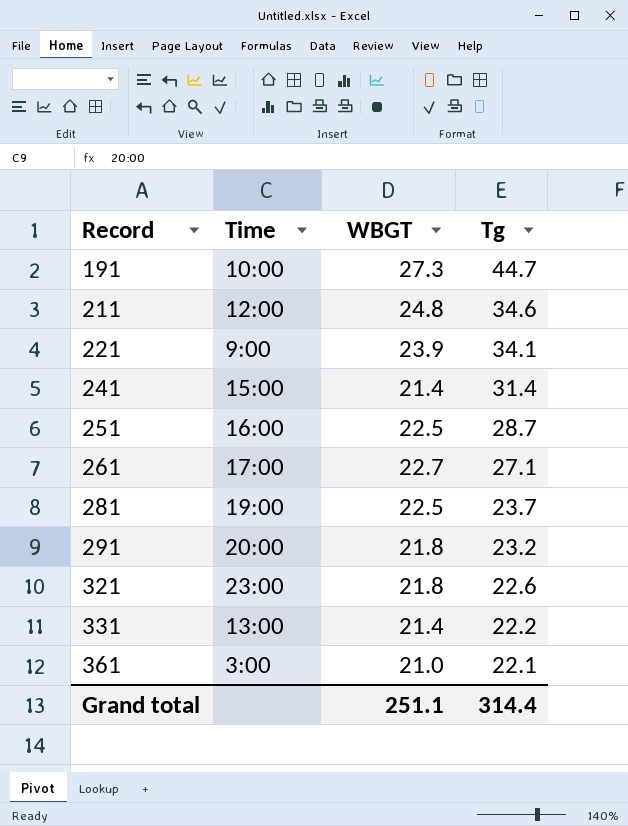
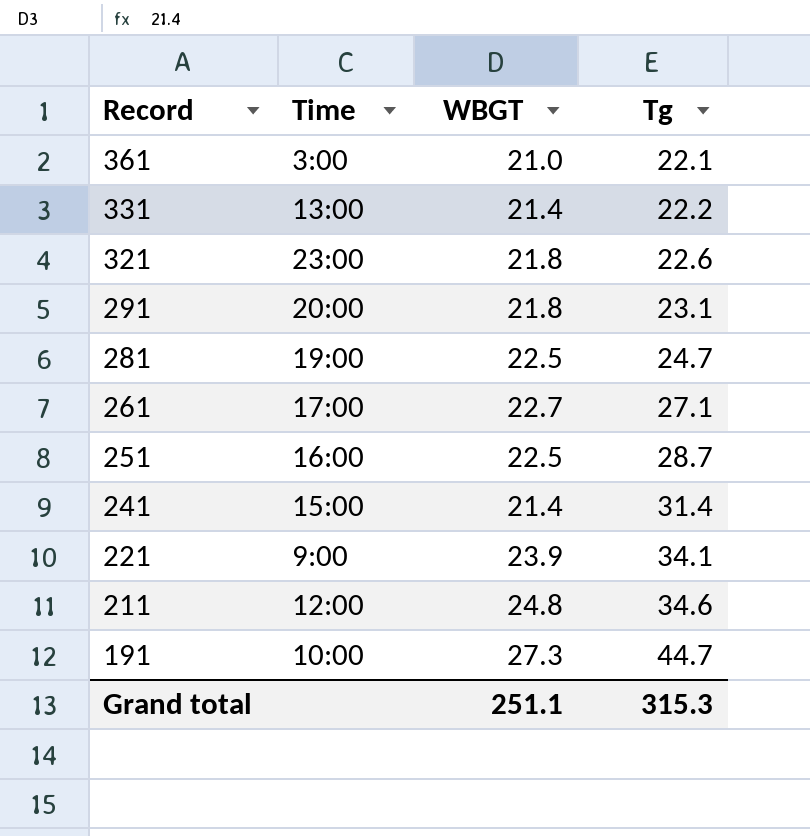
row order: Record ascending -> Record descending
291 | Tg: 23.2 -> 23.1
281 | Tg: 23.7 -> 24.7
Grand total | Tg: 314.4 -> 315.3

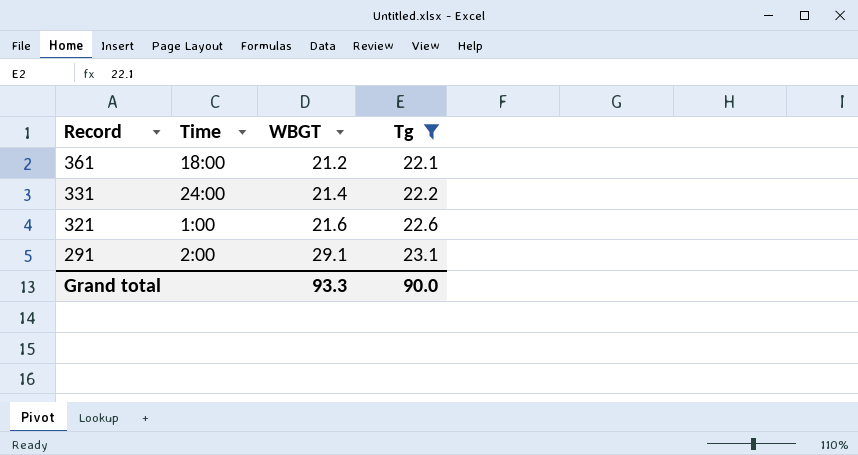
filter: none -> Tg <= 23.1
361 | Time: 3:00 -> 18:00
361 | WBGT: 21.0 -> 21.2
331 | Time: 13:00 -> 24:00
321 | Time: 23:00 -> 1:00
321 | WBGT: 21.8 -> 21.6
291 | Time: 20:00 -> 2:00
291 | WBGT: 21.8 -> 29.1
Grand total | WBGT: 251.1 -> 93.3
Grand total | Tg: 315.3 -> 90.0

